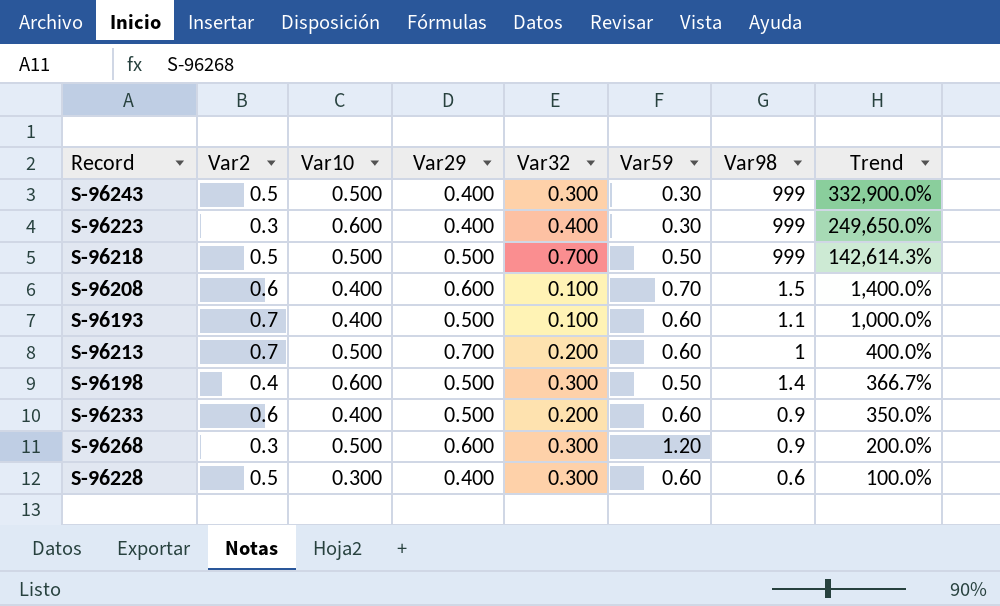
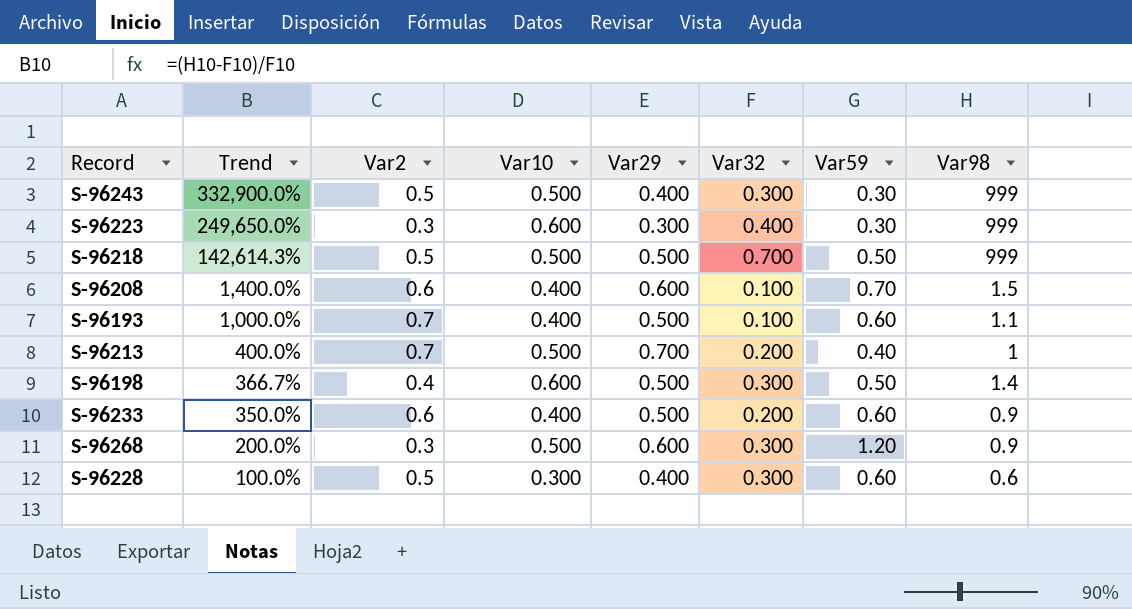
column Trend | position: 8 -> 2
S-96223 | Var29: 0.400 -> 0.300
S-96213 | Var59: 0.60 -> 0.40

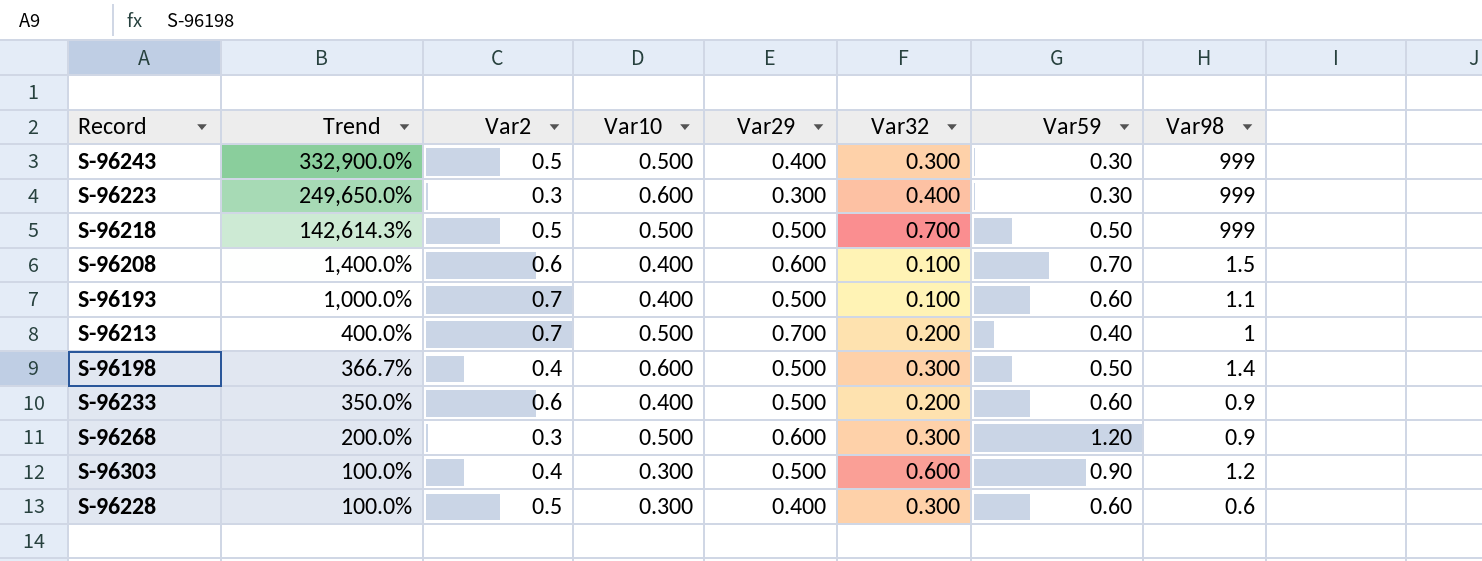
row S-96303: none -> 100.0% | 0.4 | 0.300 | 0.500 | 0.600 | 0.90 | 1.2

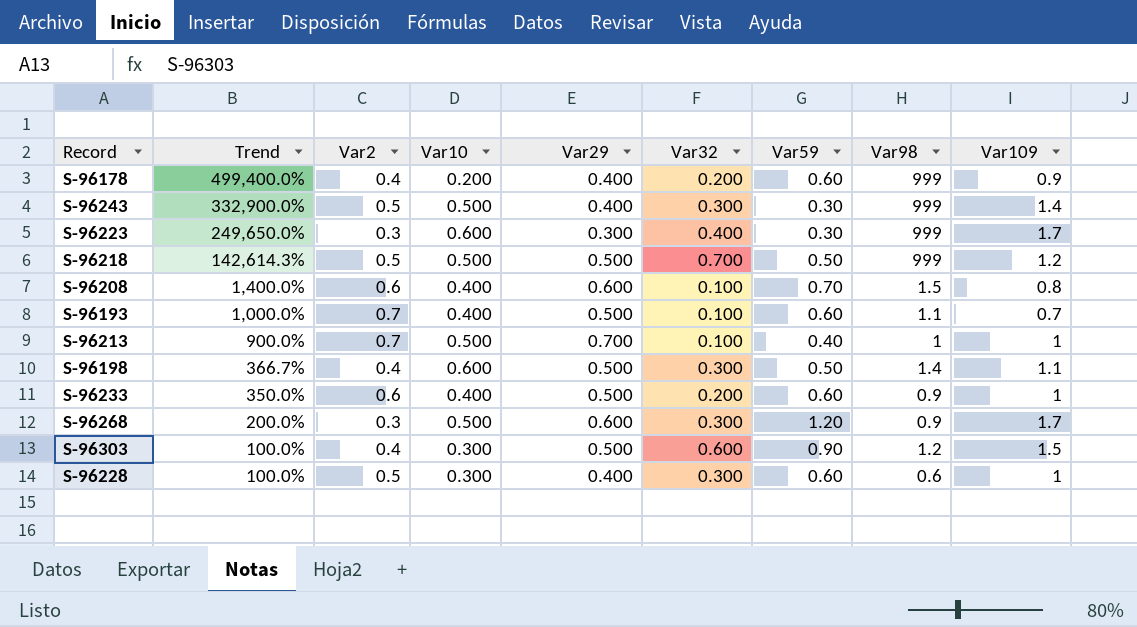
column Var109 | position: none -> 9
row S-96178: none -> 499,400.0% | 0.4 | 0.200 | 0.400 | 0.200 | 0.60 | 999 | 0.9
S-96213 | Trend: 400.0% -> 900.0%
S-96213 | Var32: 0.200 -> 0.100

